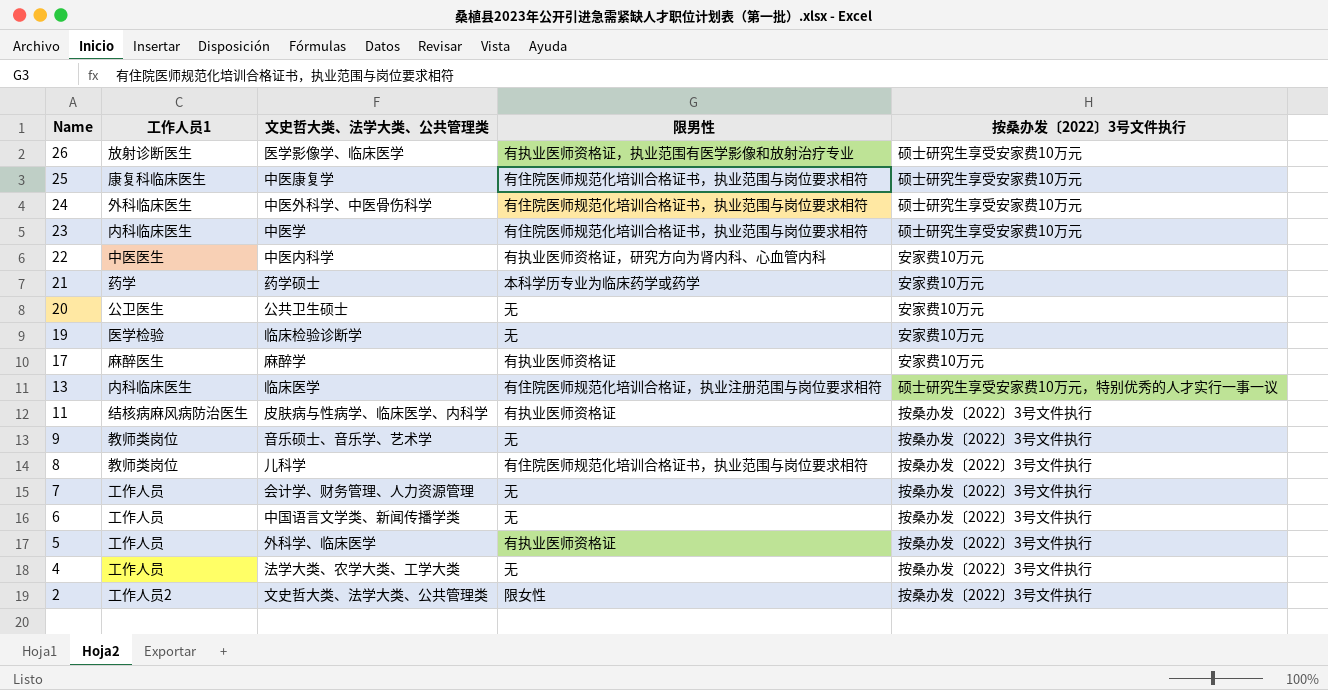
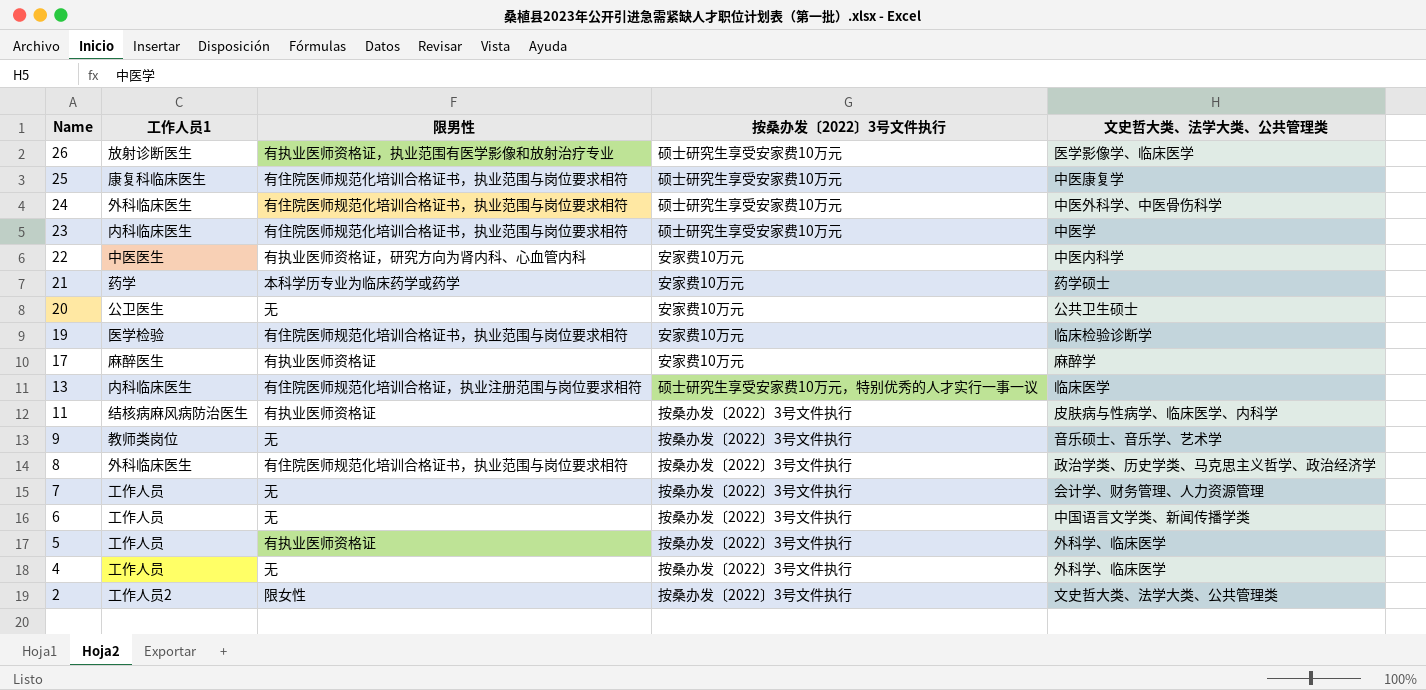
column 文史哲大类、法学大类、公共管理类 | position: 3 -> 5
19 | 限男性: 无 -> 有住院医师规范化培训合格证书，执业范围与岗位要求相符
8 | 工作人员1: 教师类岗位 -> 外科临床医生
8 | 文史哲大类、法学大类、公共管理类: 儿科学 -> 政治学类、历史学类、马克思主义哲学、政治经济学
4 | 文史哲大类、法学大类、公共管理类: 法学大类、农学大类、工学大类 -> 外科学、临床医学

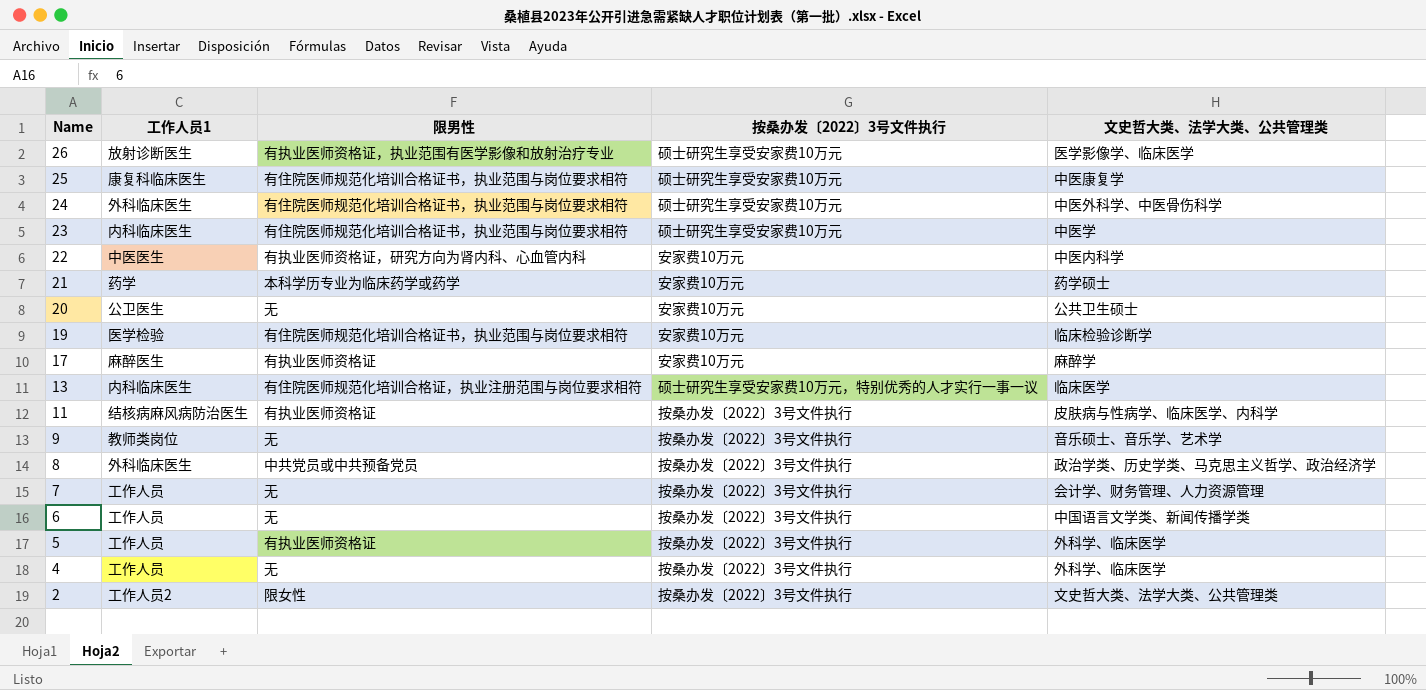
8 | 限男性: 有住院医师规范化培训合格证书，执业范围与岗位要求相符 -> 中共党员或中共预备党员

